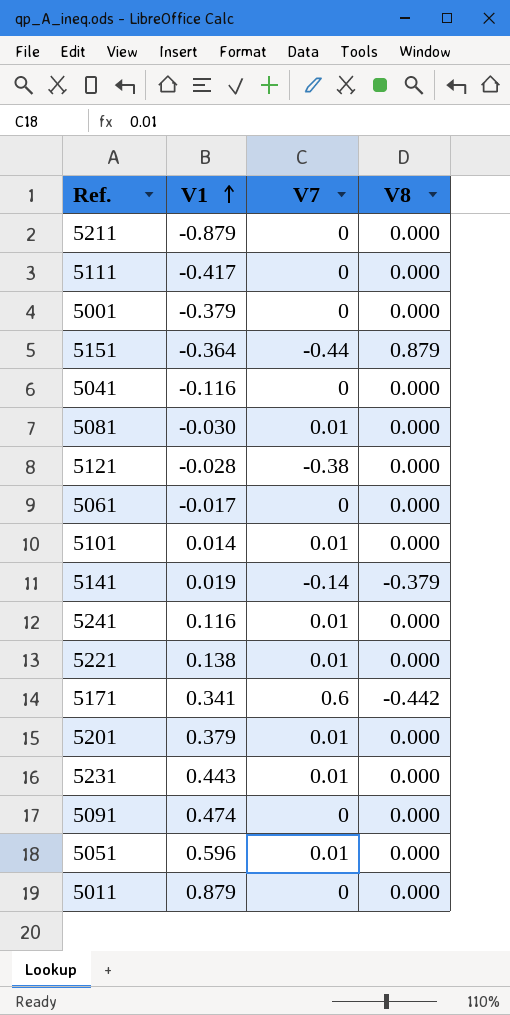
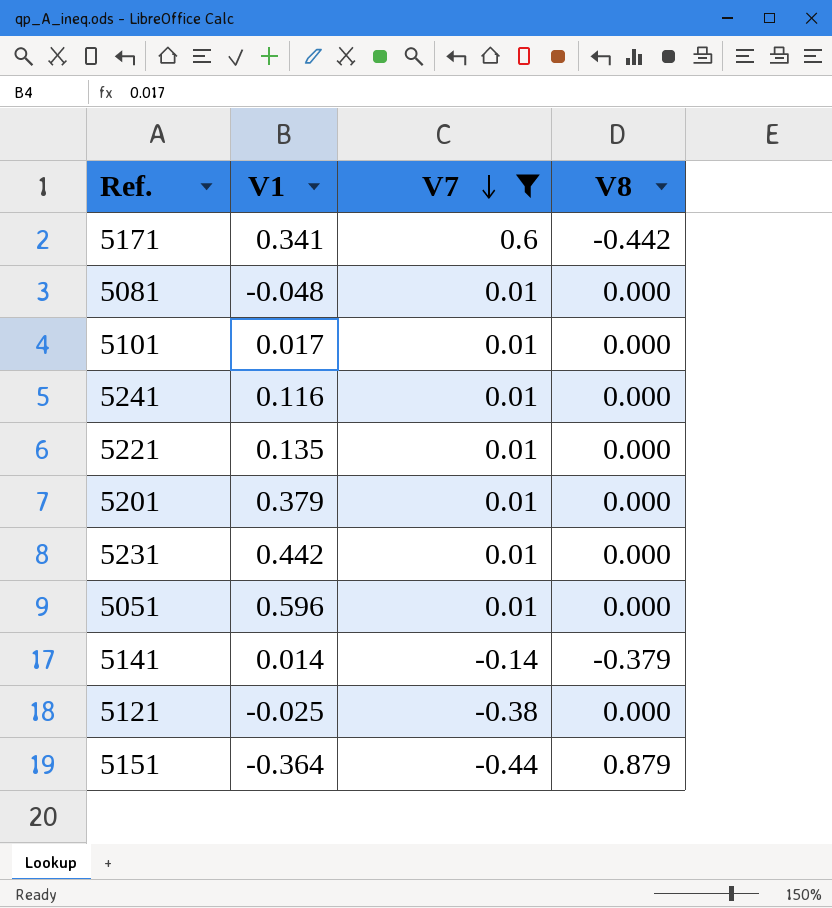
filter: none -> V7 != 0
row order: V1 ascending -> V7 descending
5081 | V1: -0.030 -> -0.048
5101 | V1: 0.014 -> 0.017
5221 | V1: 0.138 -> 0.135
5231 | V1: 0.443 -> 0.442
5141 | V1: 0.019 -> 0.014
5121 | V1: -0.028 -> -0.025

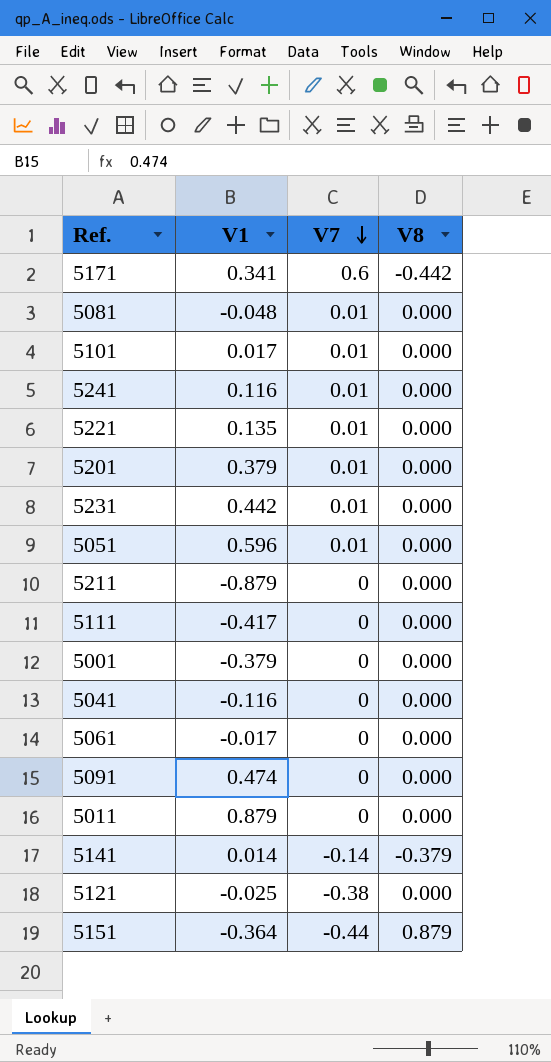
filter: V7 != 0 -> none

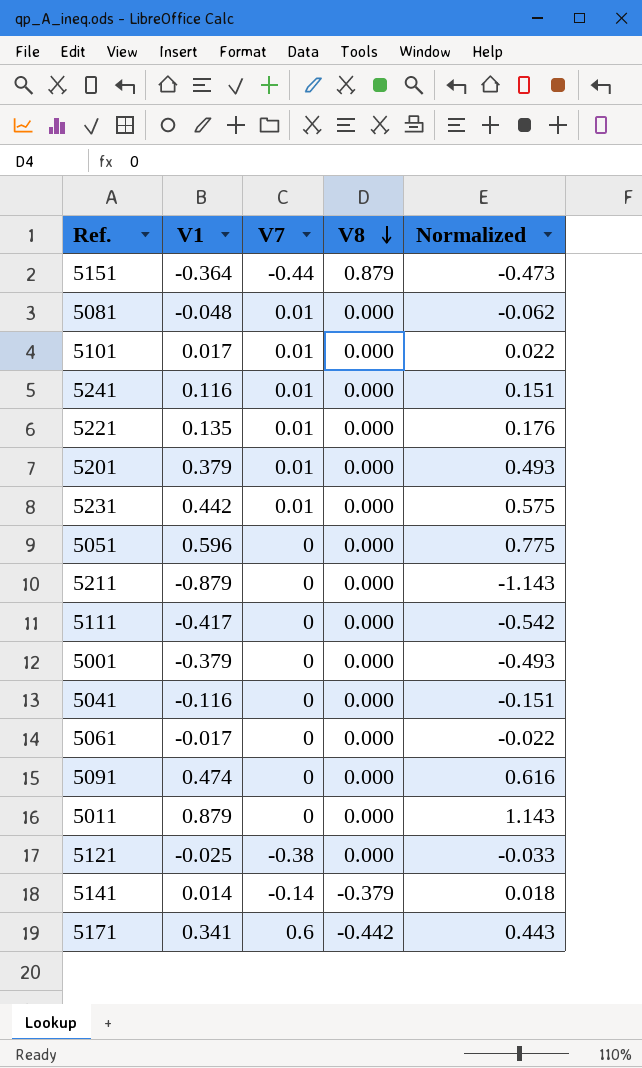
row order: V7 descending -> V8 descending
column Normalized | formula: none -> [V1] * 1.3
5051 | V7: 0.01 -> 0

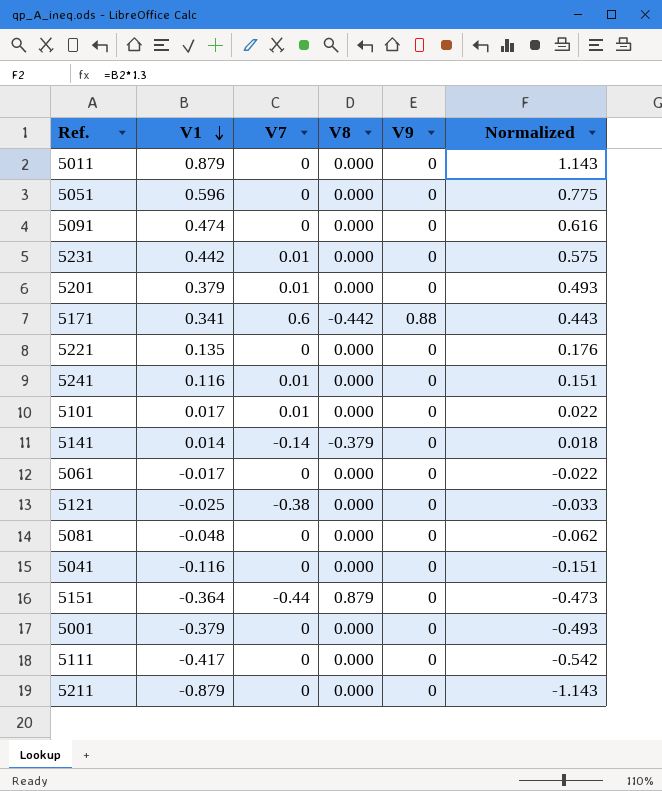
row order: V8 descending -> V1 descending
column V9 | position: none -> 5
5221 | V7: 0.01 -> 0
5081 | V7: 0.01 -> 0

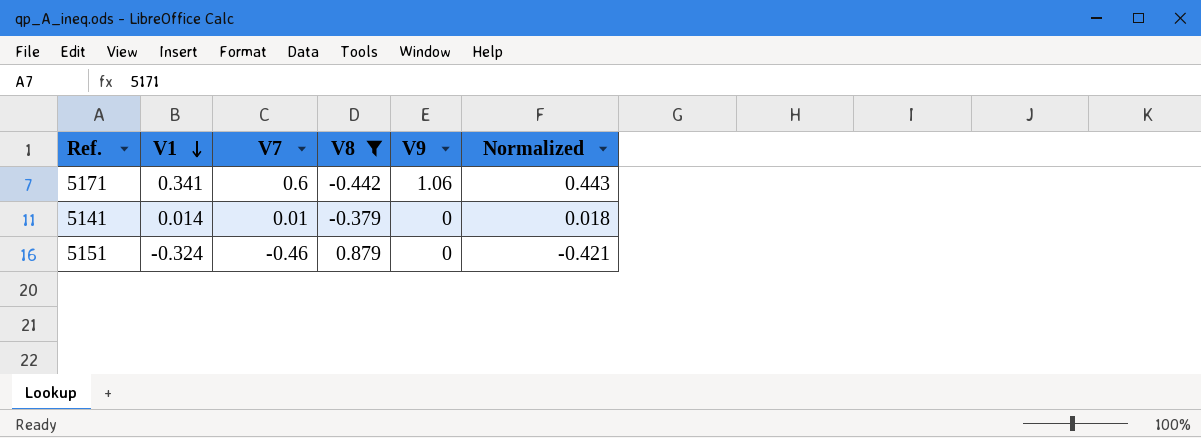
filter: none -> V8 != 0.000
5171 | V9: 0.88 -> 1.06
5141 | V7: -0.14 -> 0.01
5151 | V1: -0.364 -> -0.324
5151 | V7: -0.44 -> -0.46
5151 | Normalized: -0.473 -> -0.421

